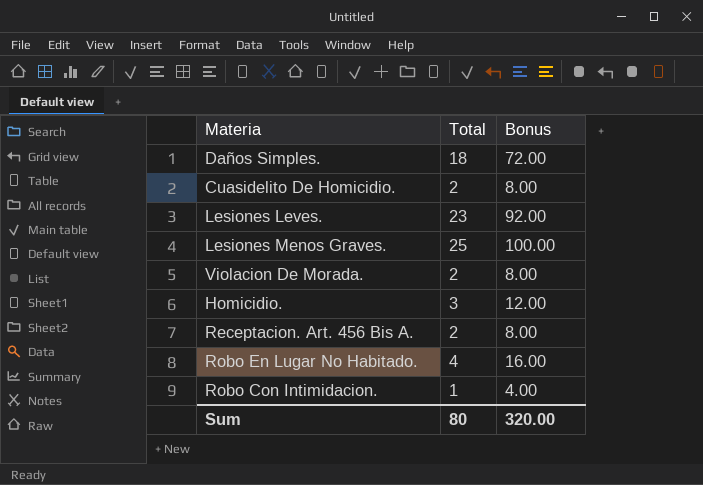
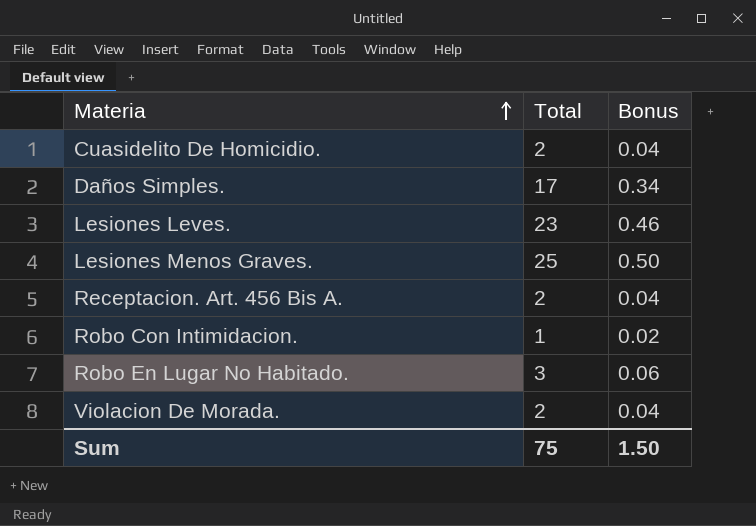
row order: none -> Materia ascending
column Bonus | formula: [Total] * 4 -> [Total] * 0.02
row Homicidio.: 3 | 12.00 -> none
Daños Simples. | Total: 18 -> 17
Robo En Lugar No Habitado. | Total: 4 -> 3
Sum | Total: 80 -> 75
Sum | Bonus: 320.00 -> 1.50

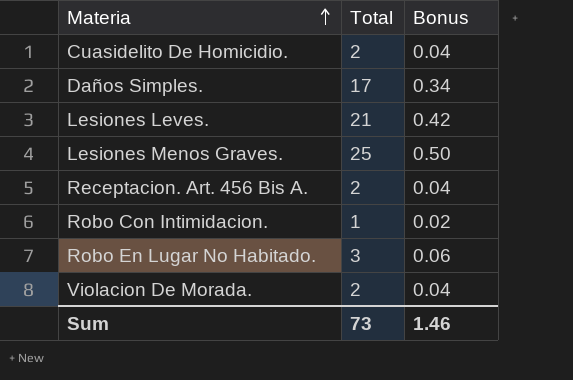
Lesiones Leves. | Total: 23 -> 21
Lesiones Leves. | Bonus: 0.46 -> 0.42
Sum | Total: 75 -> 73
Sum | Bonus: 1.50 -> 1.46

